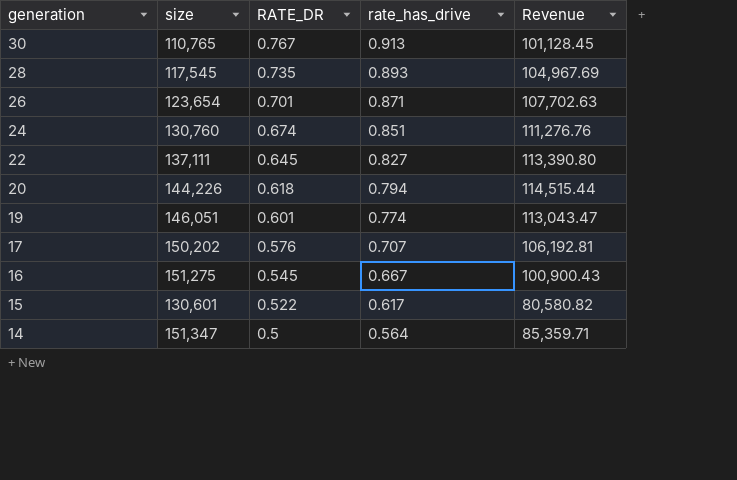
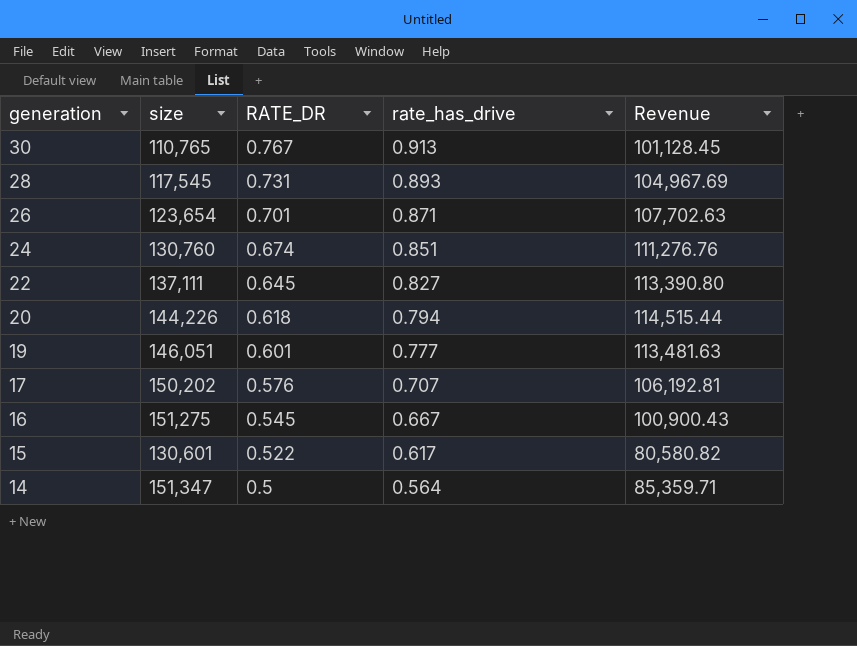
28 | RATE_DR: 0.735 -> 0.731
19 | rate_has_drive: 0.774 -> 0.777
19 | Revenue: 113,043.47 -> 113,481.63

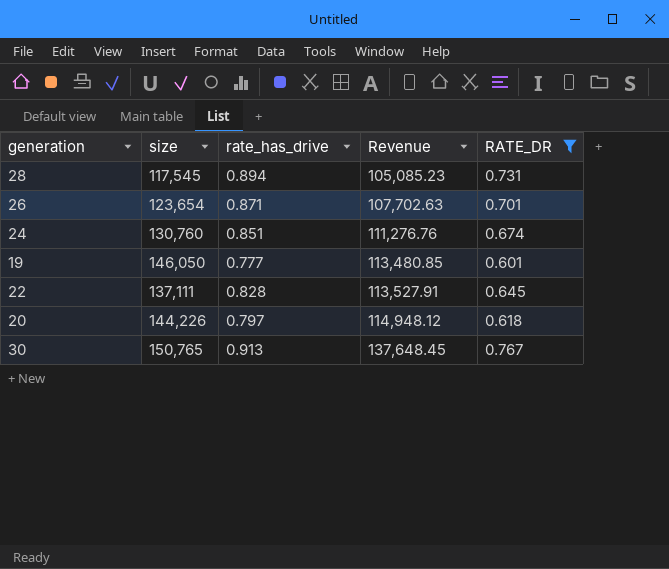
filter: none -> RATE_DR >= 0.601
row order: generation descending -> Revenue ascending
column RATE_DR | position: 3 -> 5
28 | rate_has_drive: 0.893 -> 0.894
28 | Revenue: 104,967.69 -> 105,085.23
19 | size: 146,051 -> 146,050
19 | Revenue: 113,481.63 -> 113,480.85
22 | rate_has_drive: 0.827 -> 0.828
22 | Revenue: 113,390.80 -> 113,527.91
20 | rate_has_drive: 0.794 -> 0.797
20 | Revenue: 114,515.44 -> 114,948.12
30 | size: 110,765 -> 150,765
30 | Revenue: 101,128.45 -> 137,648.45

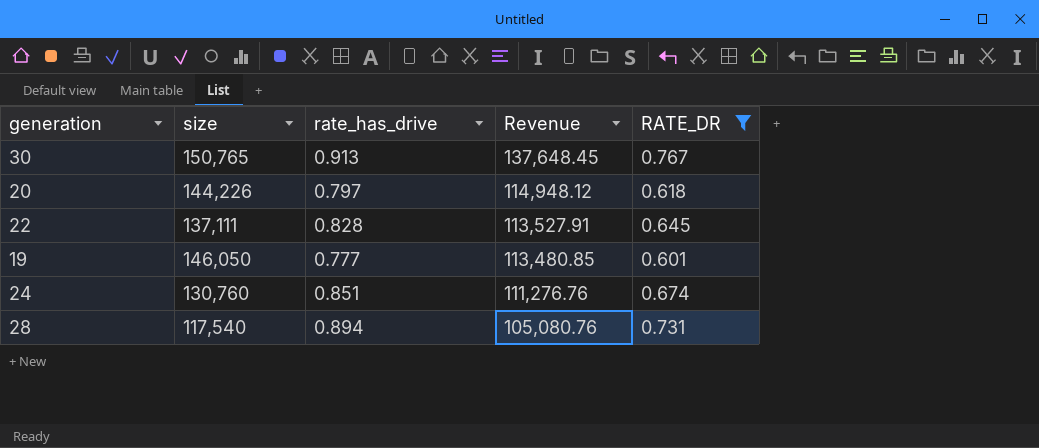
row order: Revenue ascending -> Revenue descending
row 26: 123,654 | 0.871 | 107,702.63 | 0.701 -> none
28 | size: 117,545 -> 117,540
28 | Revenue: 105,085.23 -> 105,080.76

